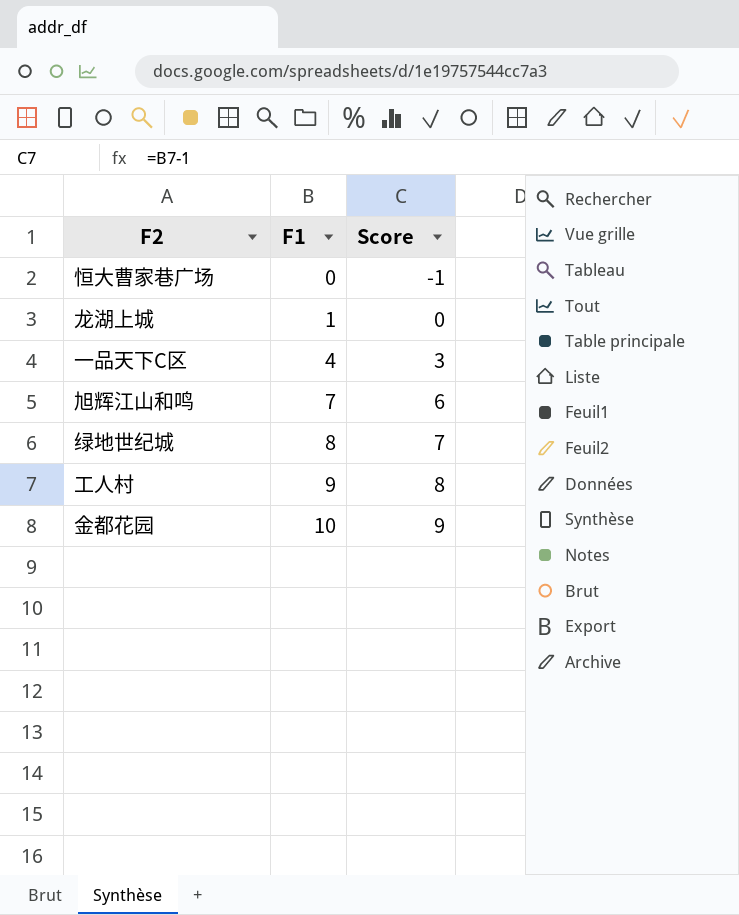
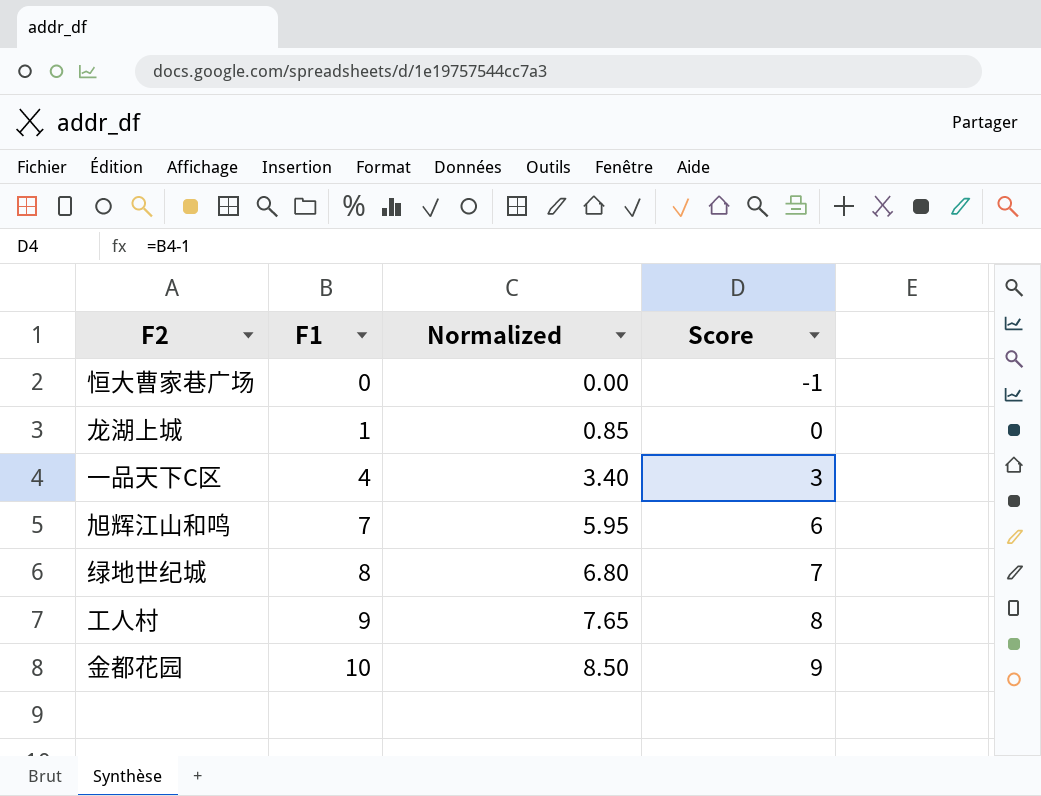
column Normalized | formula: none -> [F1] * 0.85

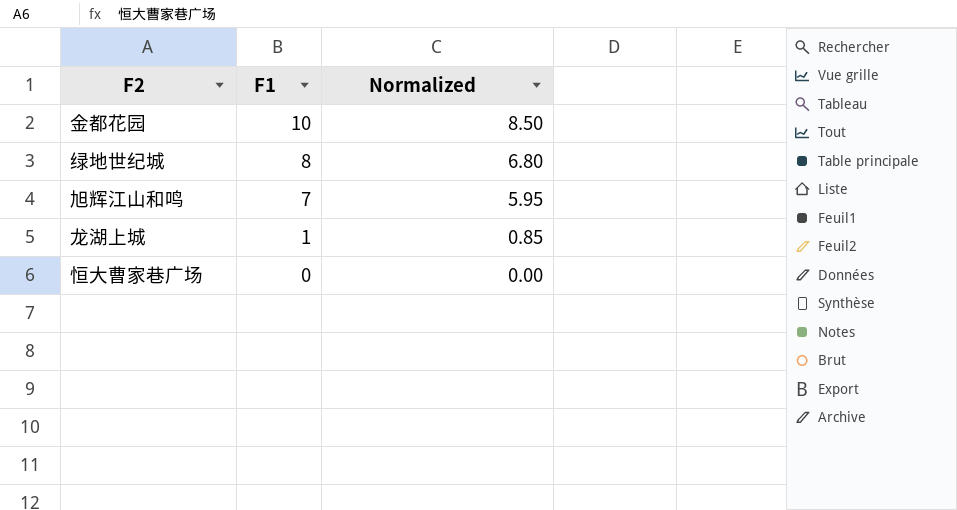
row order: F1 ascending -> F1 descending
column Score | formula: [F1] - 1 -> none
row 一品天下C区: 4 | 3.40 | 3 -> none
row 工人村: 9 | 7.65 | 8 -> none

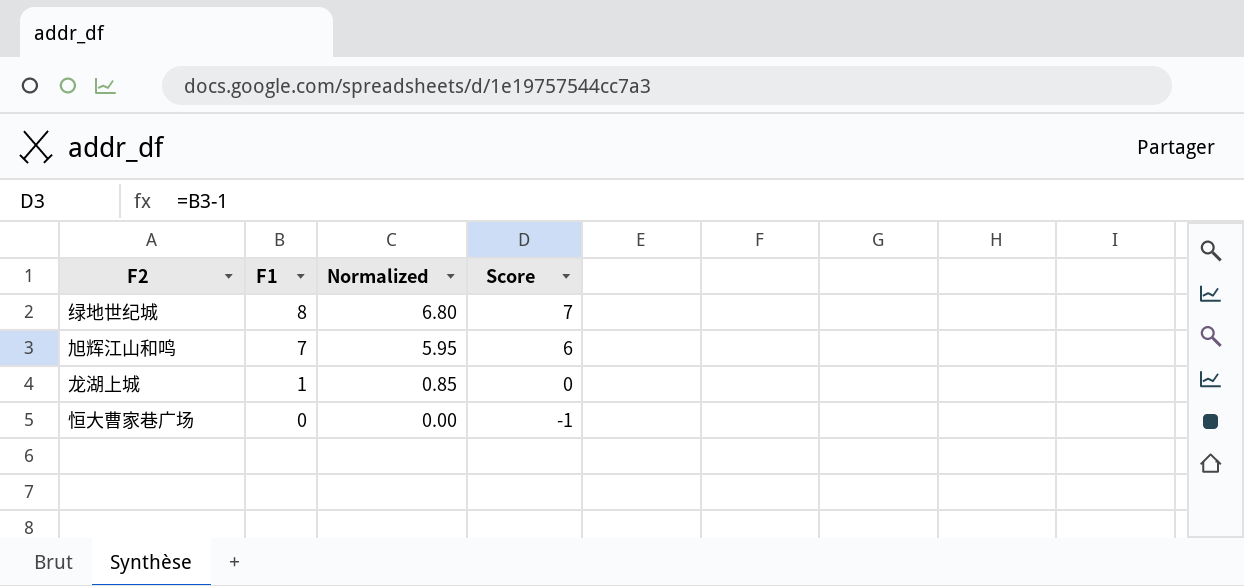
column Score | formula: none -> [F1] - 1
row 金都花园: 10 | 8.50 -> none

